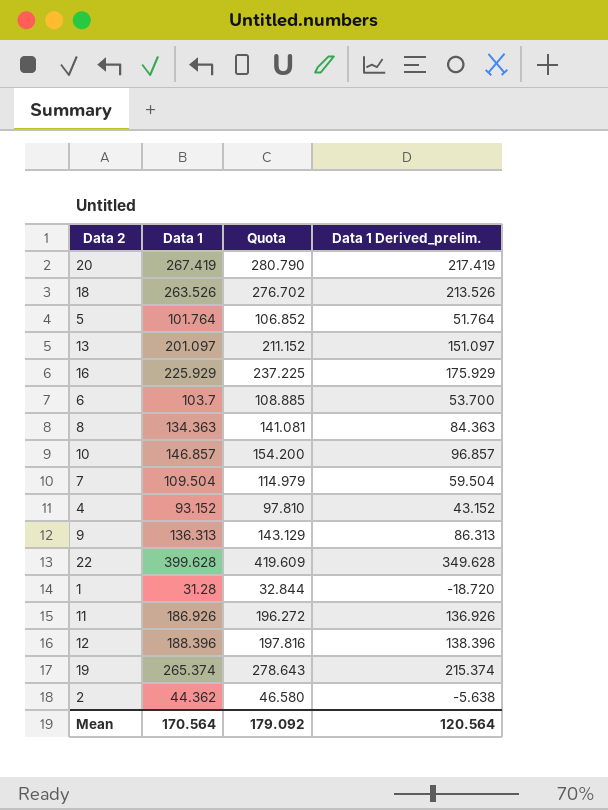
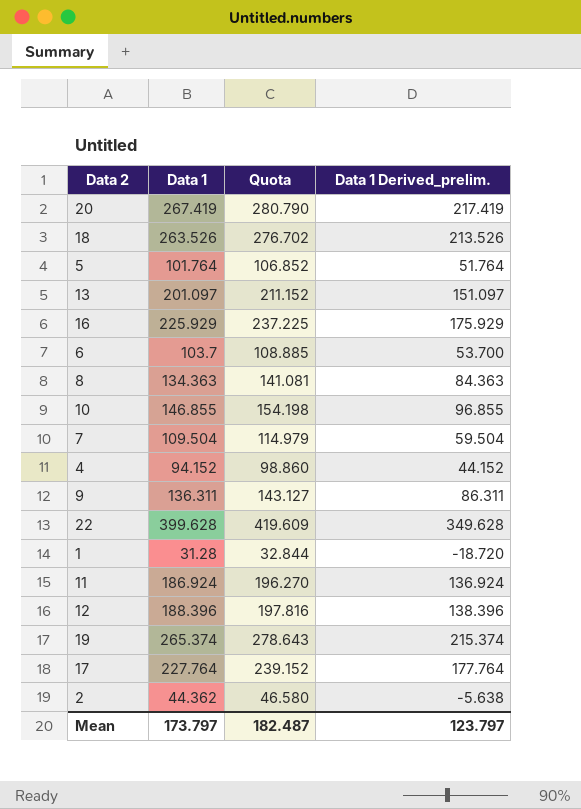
10 | Data 1: 146.857 -> 146.855
10 | Quota: 154.200 -> 154.198
10 | Data 1 Derived_prelim.: 96.857 -> 96.855
4 | Data 1: 93.152 -> 94.152
4 | Quota: 97.810 -> 98.860
4 | Data 1 Derived_prelim.: 43.152 -> 44.152
9 | Data 1: 136.313 -> 136.311
9 | Quota: 143.129 -> 143.127
9 | Data 1 Derived_prelim.: 86.313 -> 86.311
11 | Data 1: 186.926 -> 186.924
11 | Quota: 196.272 -> 196.270
11 | Data 1 Derived_prelim.: 136.926 -> 136.924
row 17: none -> 227.764 | 239.152 | 177.764
Mean | Data 1: 170.564 -> 173.797
Mean | Quota: 179.092 -> 182.487
Mean | Data 1 Derived_prelim.: 120.564 -> 123.797

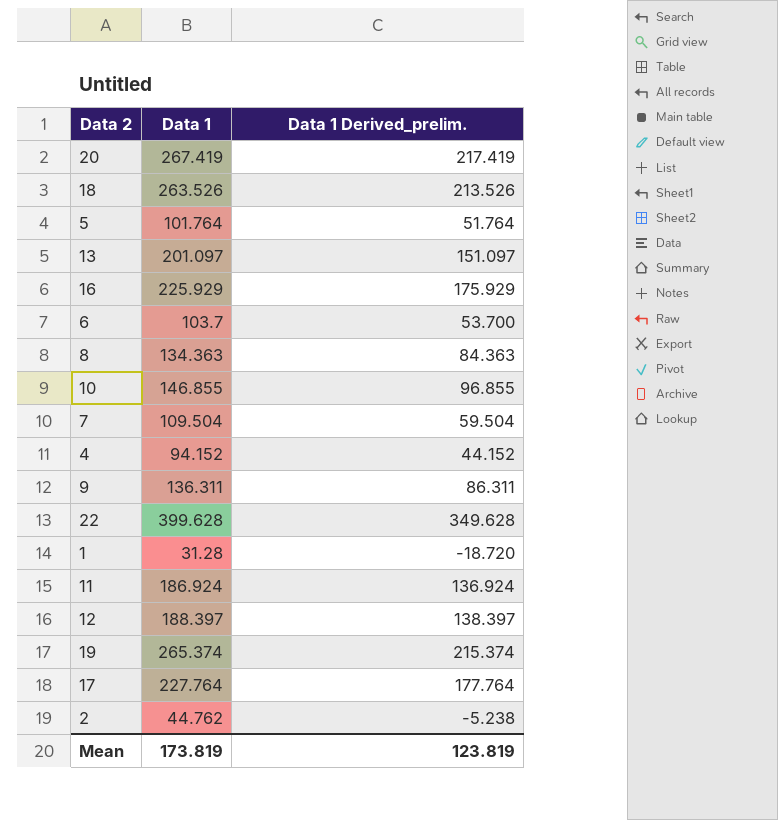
column Quota | formula: [Data 1] * 1.05 -> none
12 | Data 1: 188.396 -> 188.397
12 | Data 1 Derived_prelim.: 138.396 -> 138.397
2 | Data 1: 44.362 -> 44.762
2 | Data 1 Derived_prelim.: -5.638 -> -5.238
Mean | Data 1: 173.797 -> 173.819
Mean | Data 1 Derived_prelim.: 123.797 -> 123.819

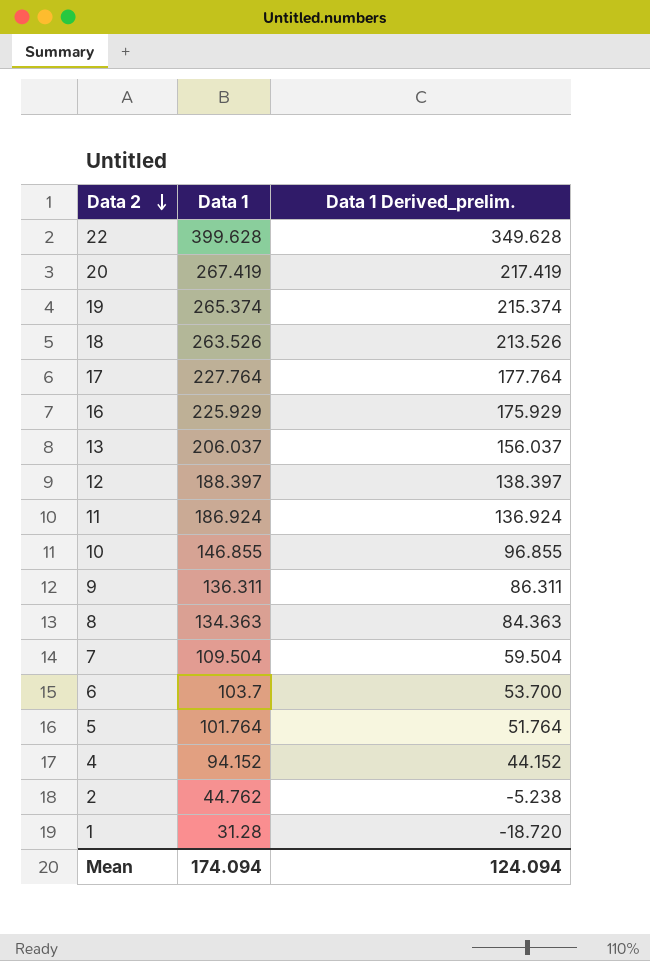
row order: none -> Data 2 descending
13 | Data 1: 201.097 -> 206.037
13 | Data 1 Derived_prelim.: 151.097 -> 156.037
Mean | Data 1: 173.819 -> 174.094
Mean | Data 1 Derived_prelim.: 123.819 -> 124.094

